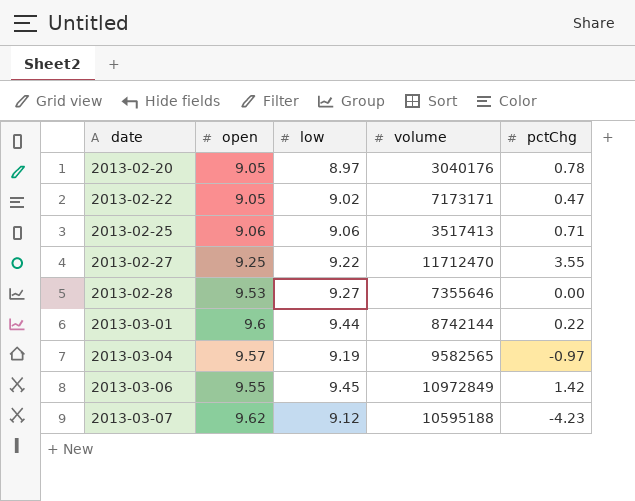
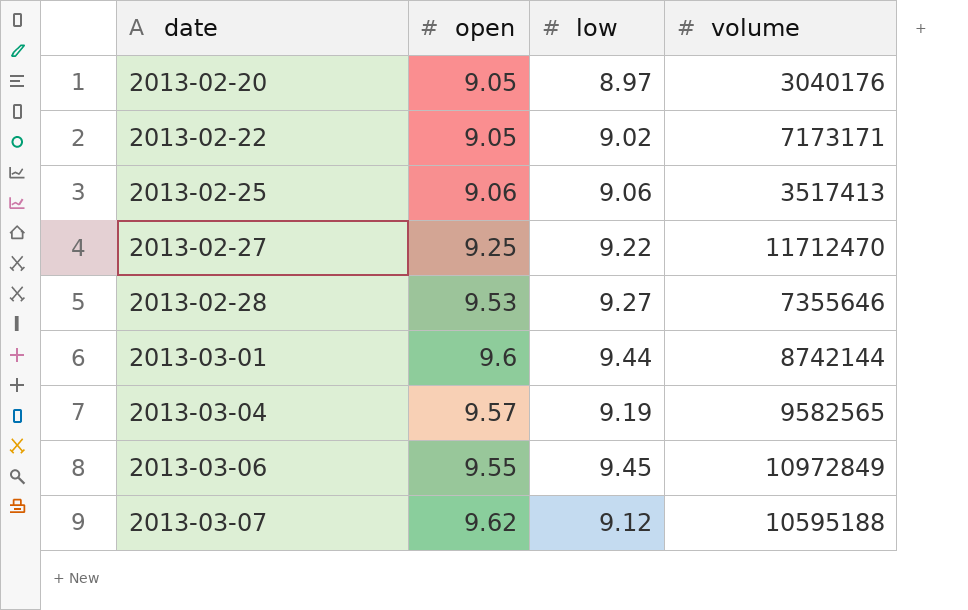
column pctChg | position: 5 -> none

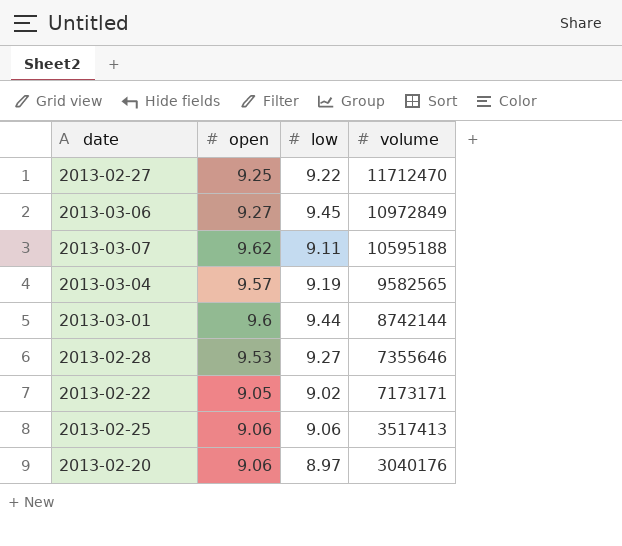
row order: date ascending -> volume descending
2013-03-06 | open: 9.55 -> 9.27
2013-03-07 | low: 9.12 -> 9.11
2013-02-20 | open: 9.05 -> 9.06

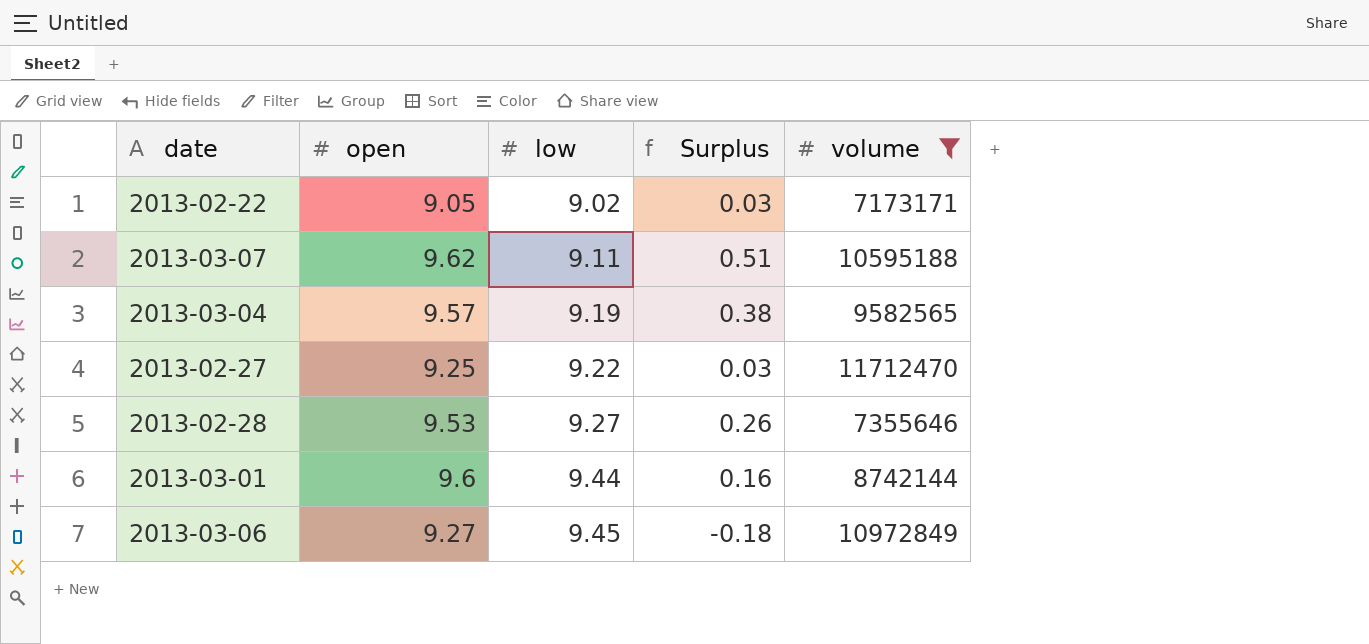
filter: none -> volume >= 7173171
row order: volume descending -> low ascending
column Surplus | formula: none -> [open] - [low]

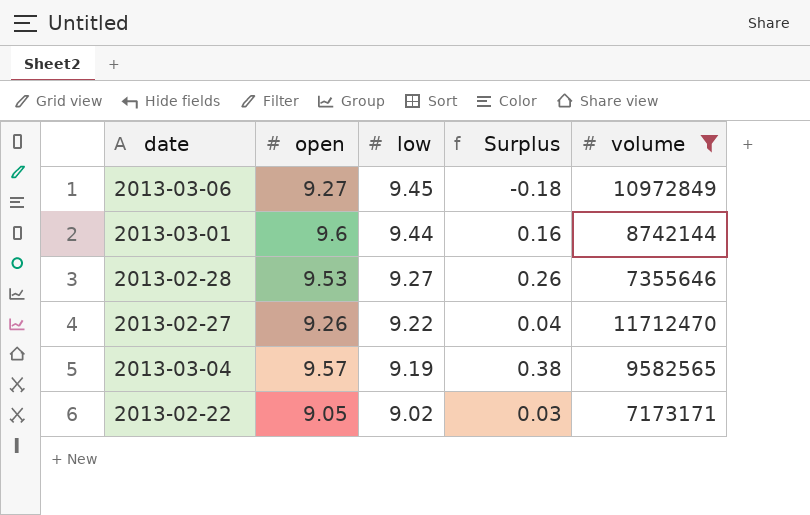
row order: low ascending -> low descending
row 2013-03-07: 9.62 | 9.11 | 0.51 | 10595188 -> none
2013-02-27 | open: 9.25 -> 9.26
2013-02-27 | Surplus: 0.03 -> 0.04

